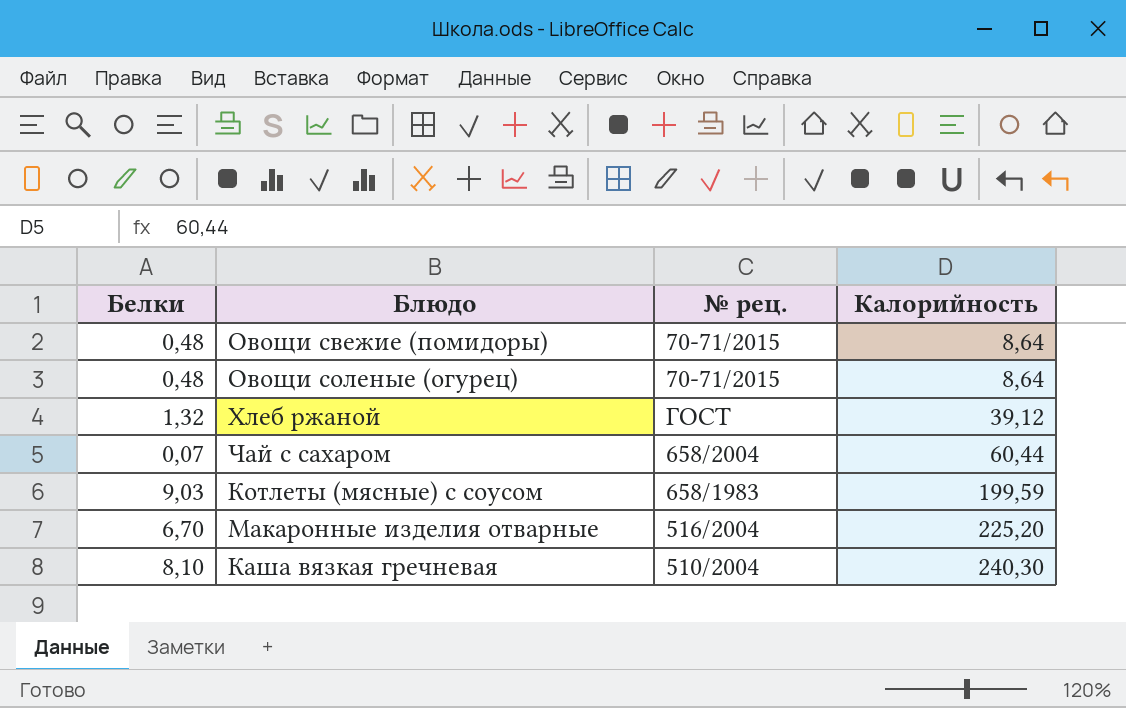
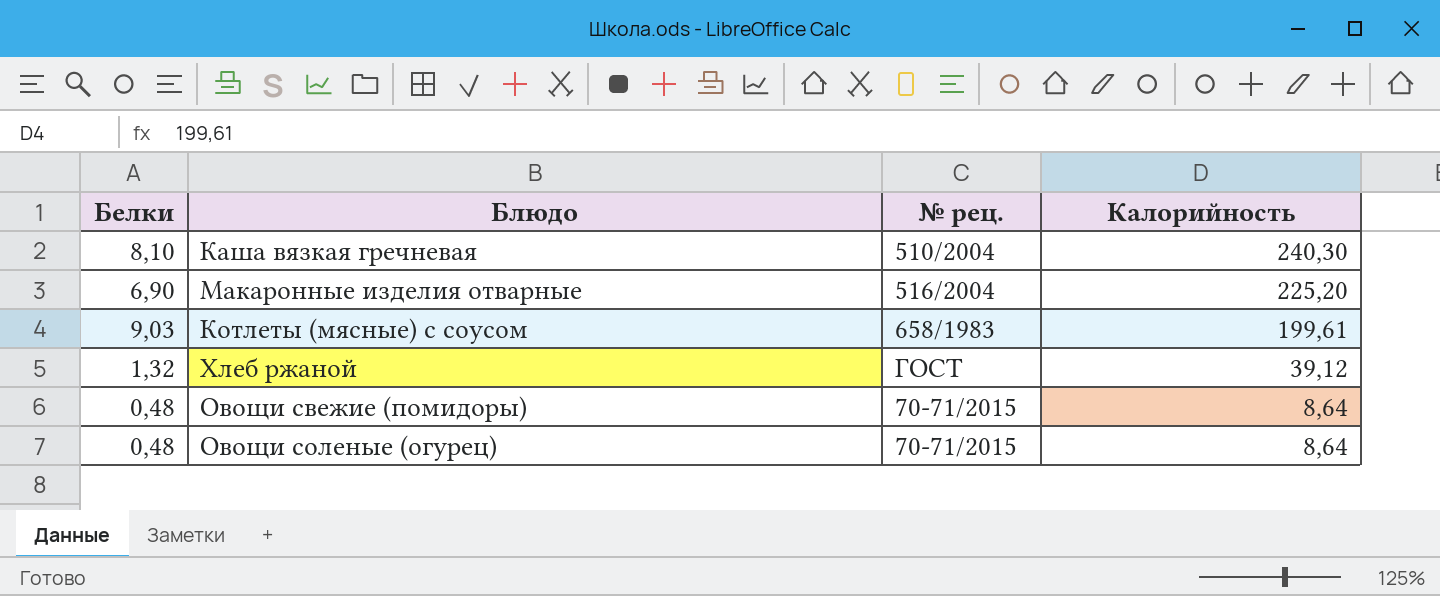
row order: Калорийность ascending -> Калорийность descending
row Чай с сахаром: 0,07 | 658/2004 | 60,44 -> none
Макаронные изделия отварные | Белки: 6,70 -> 6,90
Котлеты (мясные) с соусом | Калорийность: 199,59 -> 199,61

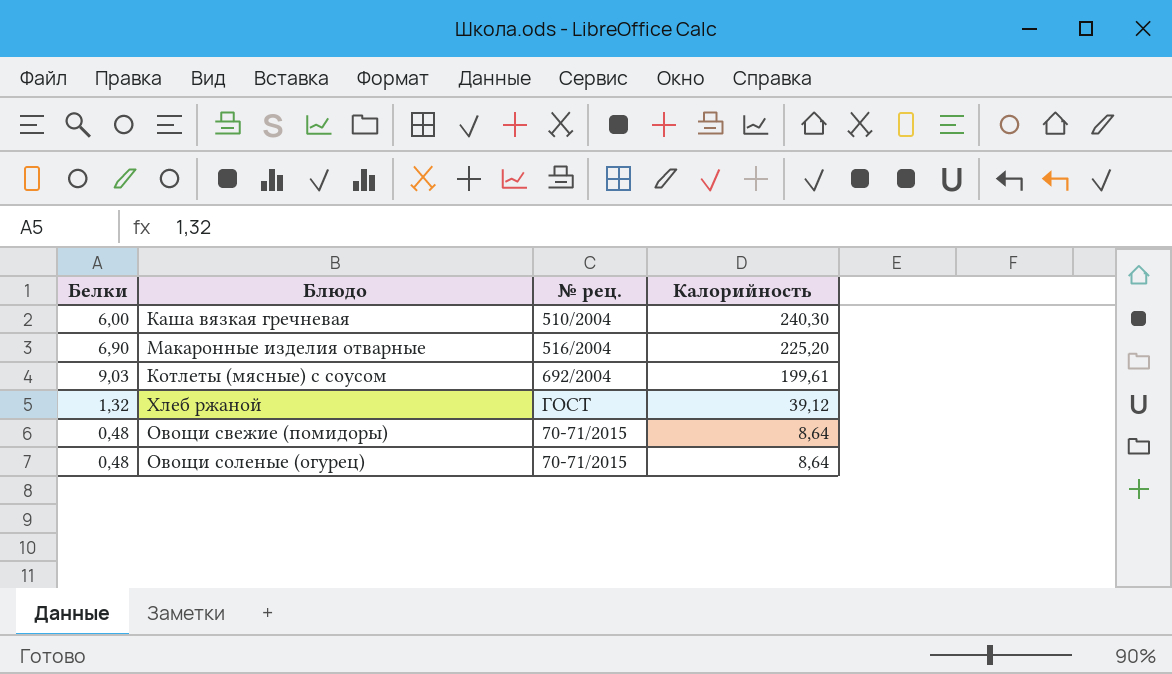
Каша вязкая гречневая | Белки: 8,10 -> 6,00
Котлеты (мясные) с соусом | № рец.: 658/1983 -> 692/2004

